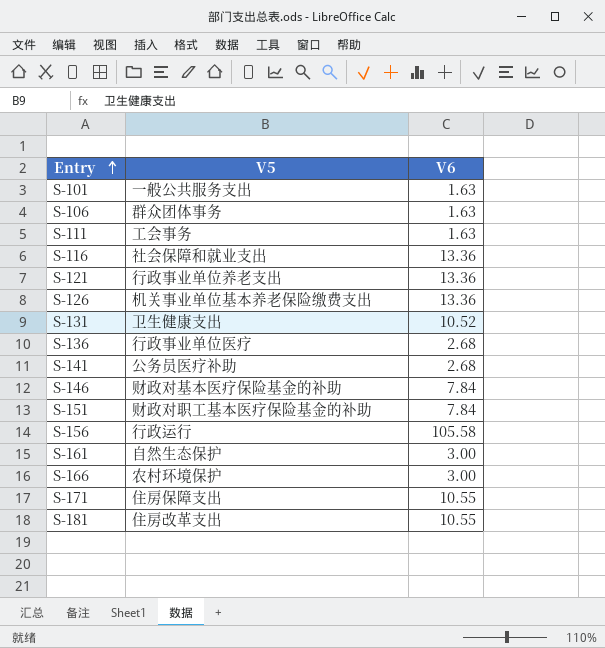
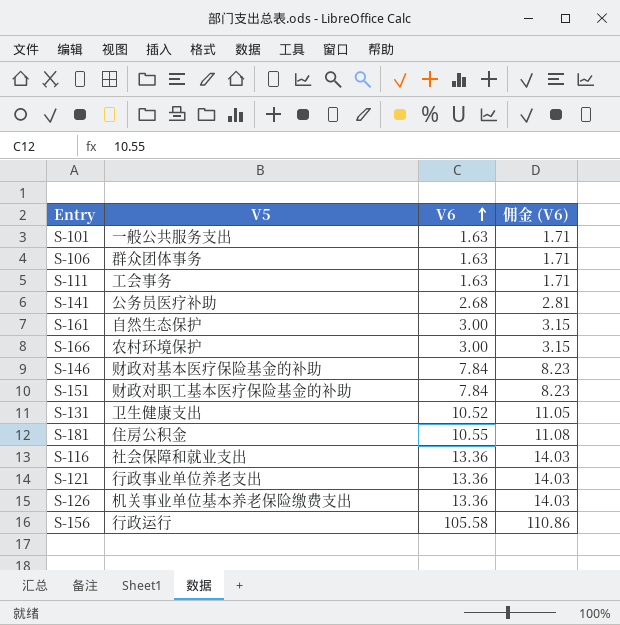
row order: Entry ascending -> V6 ascending
column 佣金 (V6) | formula: none -> [V6] * 1.05
row S-136: 行政事业单位医疗 | 2.68 -> none
row S-171: 住房保障支出 | 10.55 -> none
S-181 | V5: 住房改革支出 -> 住房公积金

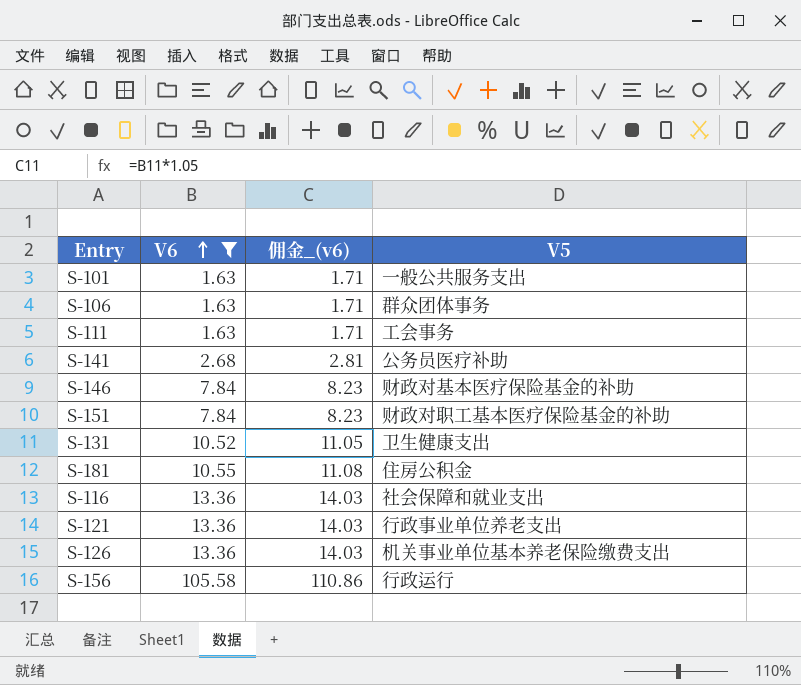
filter: none -> V6 != 3.00
column name: 佣金 (V6) -> 佣金_(v6)
column V5 | position: 2 -> 4

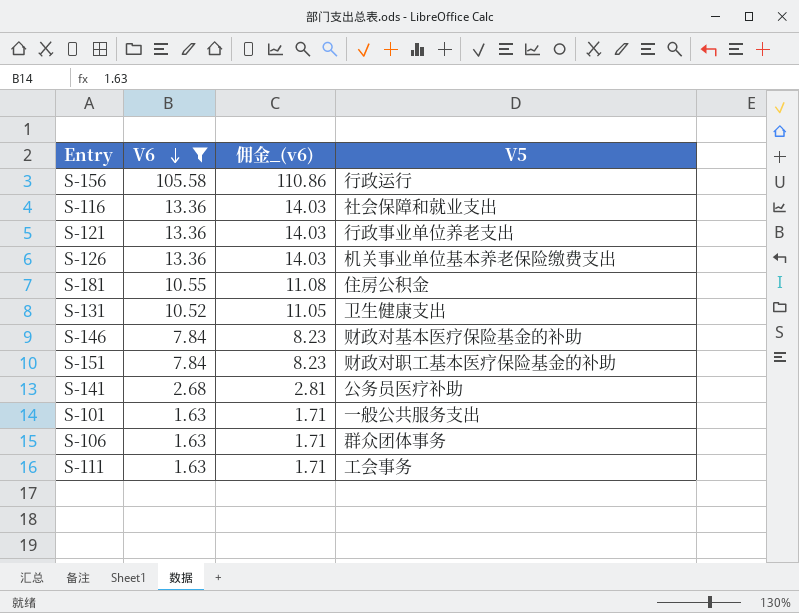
row order: V6 ascending -> V6 descending

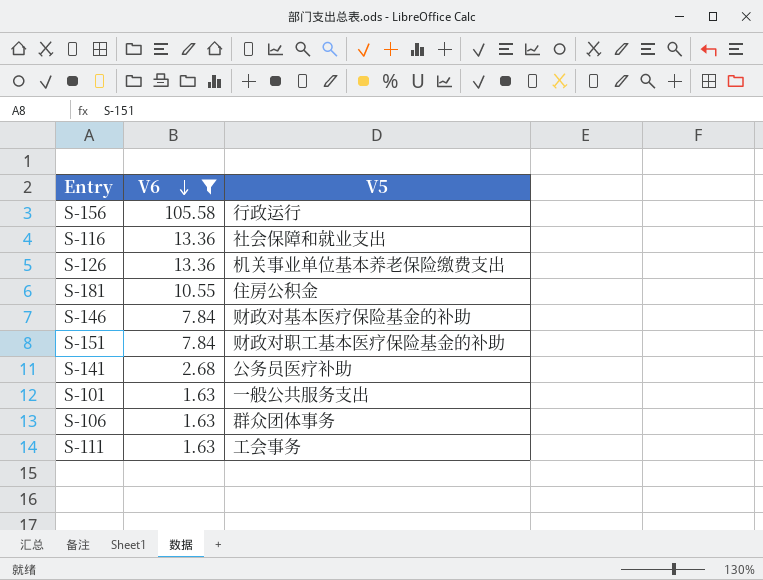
column 佣金_(v6) | formula: [V6] * 1.05 -> none
row S-121: 13.36 | 14.03 | 行政事业单位养老支出 -> none
row S-131: 10.52 | 11.05 | 卫生健康支出 -> none

